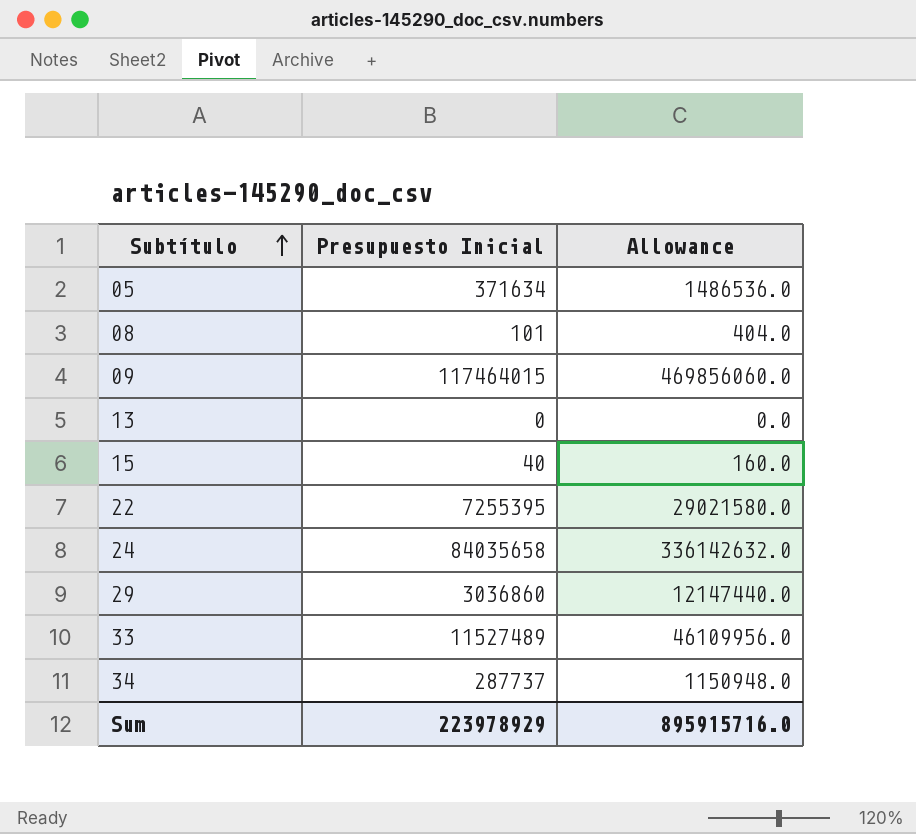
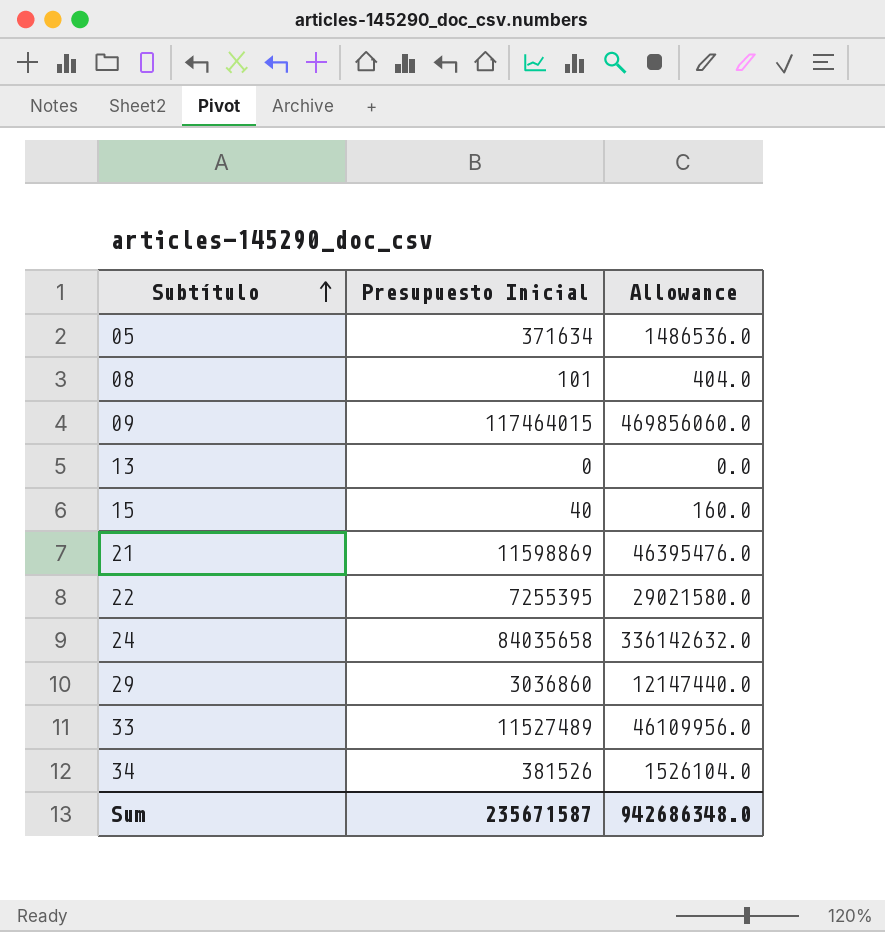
row 21: none -> 11598869 | 46395476.0
34 | Presupuesto Inicial: 287737 -> 381526
34 | Allowance: 1150948.0 -> 1526104.0
Sum | Presupuesto Inicial: 223978929 -> 235671587
Sum | Allowance: 895915716.0 -> 942686348.0

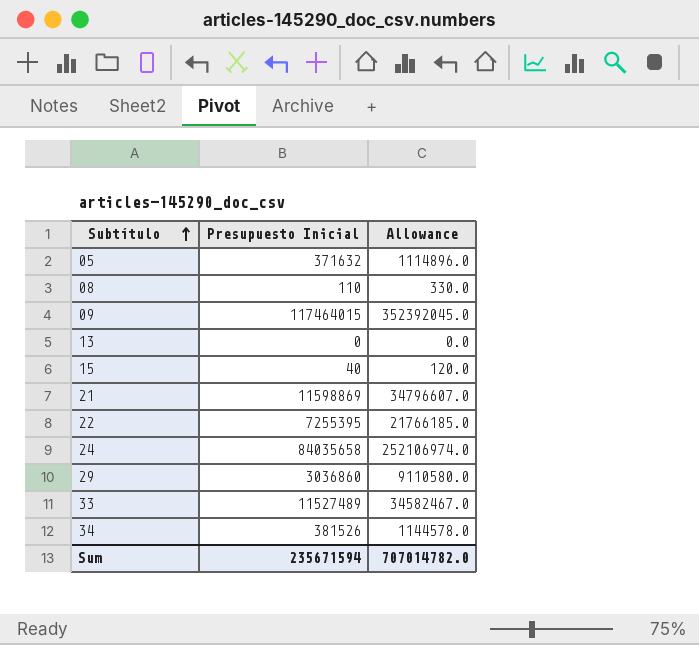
column Allowance | formula: [Presupuesto Inicial] * 4 -> [Presupuesto Inicial] * 3
05 | Presupuesto Inicial: 371634 -> 371632
08 | Presupuesto Inicial: 101 -> 110
Sum | Presupuesto Inicial: 235671587 -> 235671594
Sum | Allowance: 942686348.0 -> 707014782.0

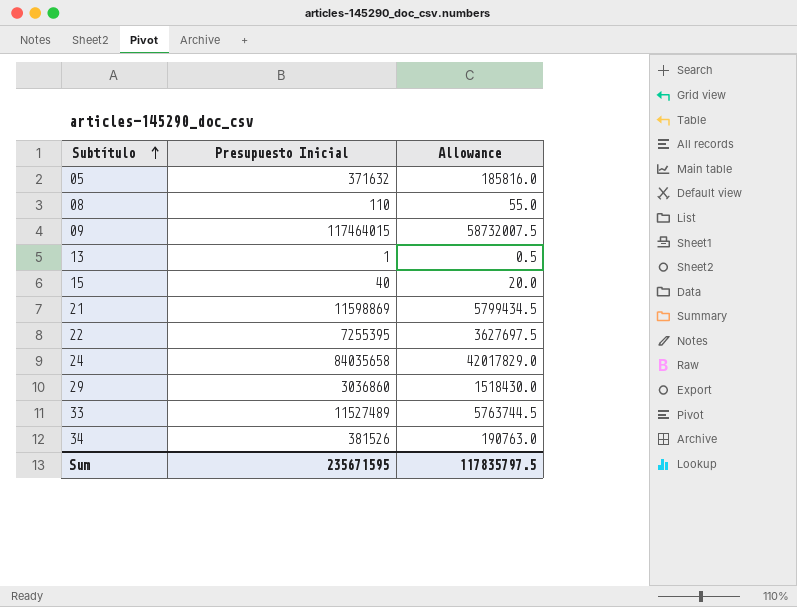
column Allowance | formula: [Presupuesto Inicial] * 3 -> [Presupuesto Inicial] * 0.5
13 | Presupuesto Inicial: 0 -> 1
Sum | Presupuesto Inicial: 235671594 -> 235671595
Sum | Allowance: 707014782.0 -> 117835797.5

